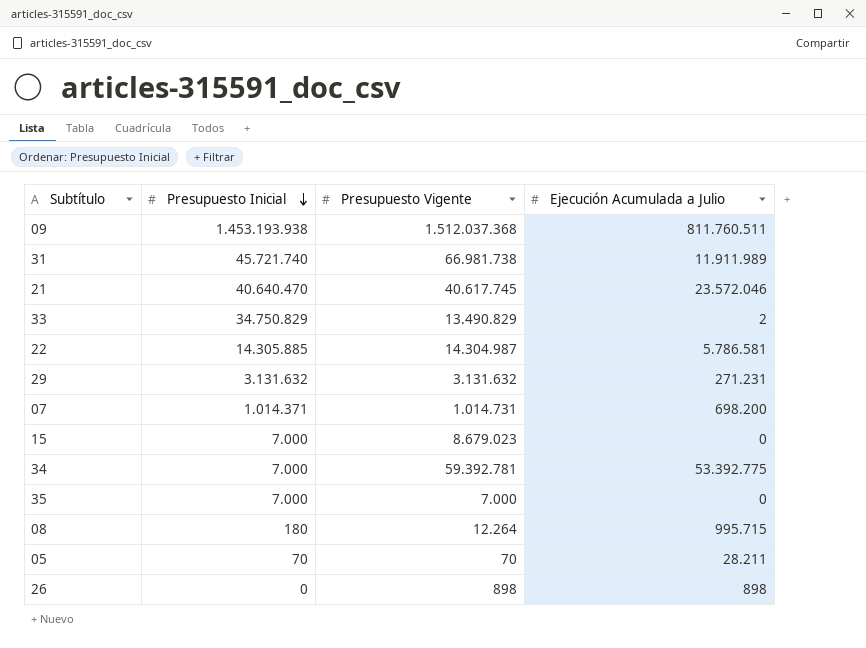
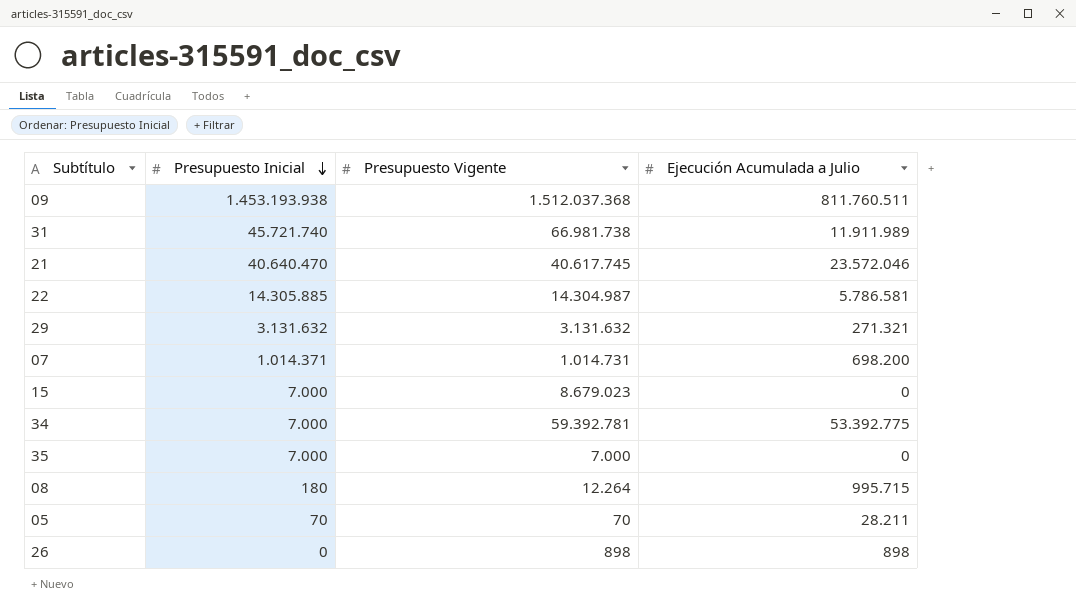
row 33: 34.750.829 | 13.490.829 | 2 -> none
29 | Ejecución Acumulada a Julio: 271.231 -> 271.321

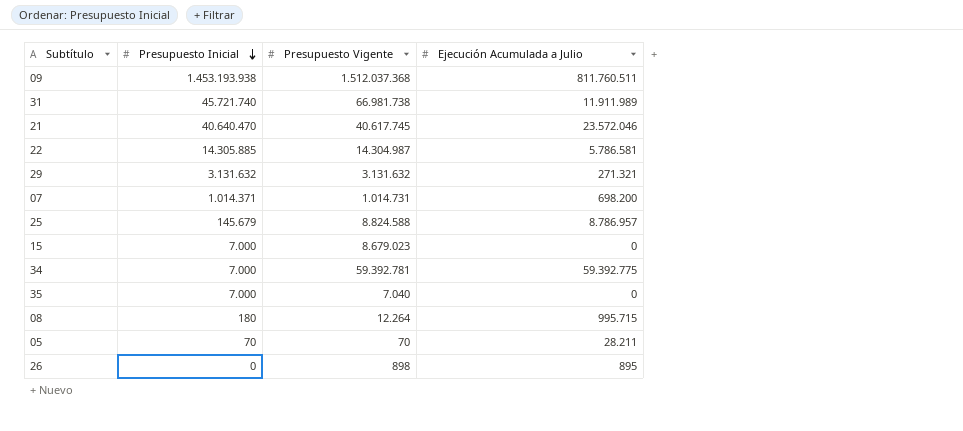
row 25: none -> 145.679 | 8.824.588 | 8.786.957
34 | Ejecución Acumulada a Julio: 53.392.775 -> 59.392.775
35 | Presupuesto Vigente: 7.000 -> 7.040
26 | Ejecución Acumulada a Julio: 898 -> 895

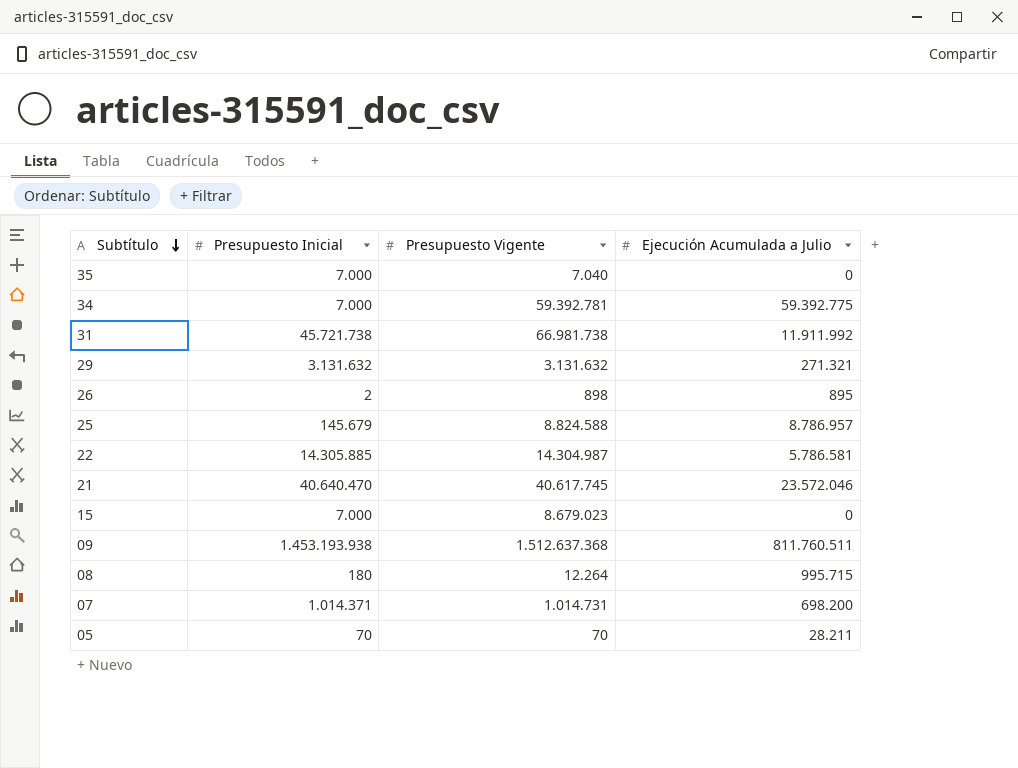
row order: Presupuesto Inicial descending -> Subtítulo descending
31 | Presupuesto Inicial: 45.721.740 -> 45.721.738
31 | Ejecución Acumulada a Julio: 11.911.989 -> 11.911.992
26 | Presupuesto Inicial: 0 -> 2
09 | Presupuesto Vigente: 1.512.037.368 -> 1.512.637.368

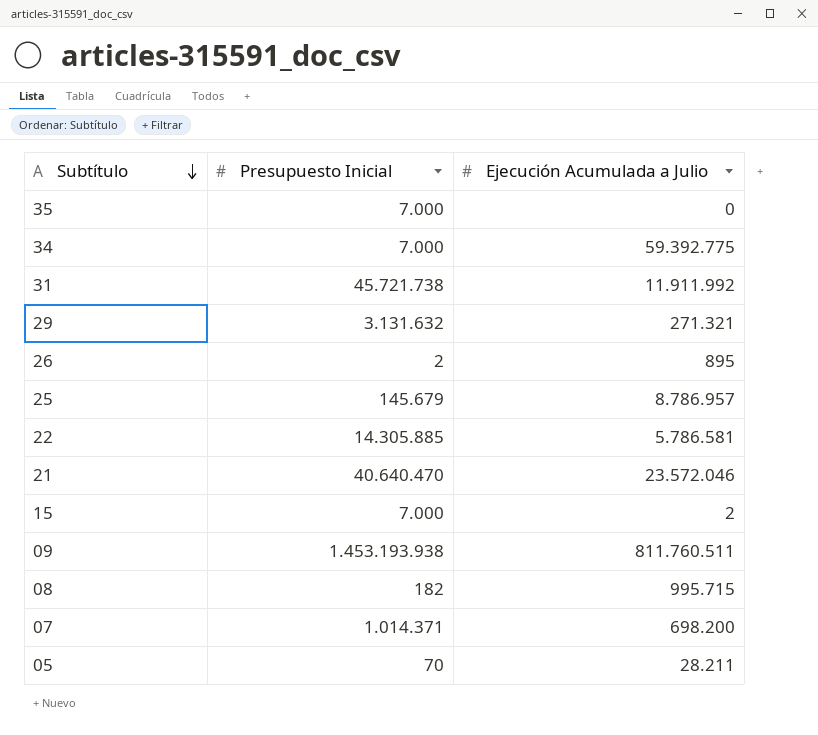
column Presupuesto Vigente | position: 3 -> none
15 | Ejecución Acumulada a Julio: 0 -> 2
08 | Presupuesto Inicial: 180 -> 182

